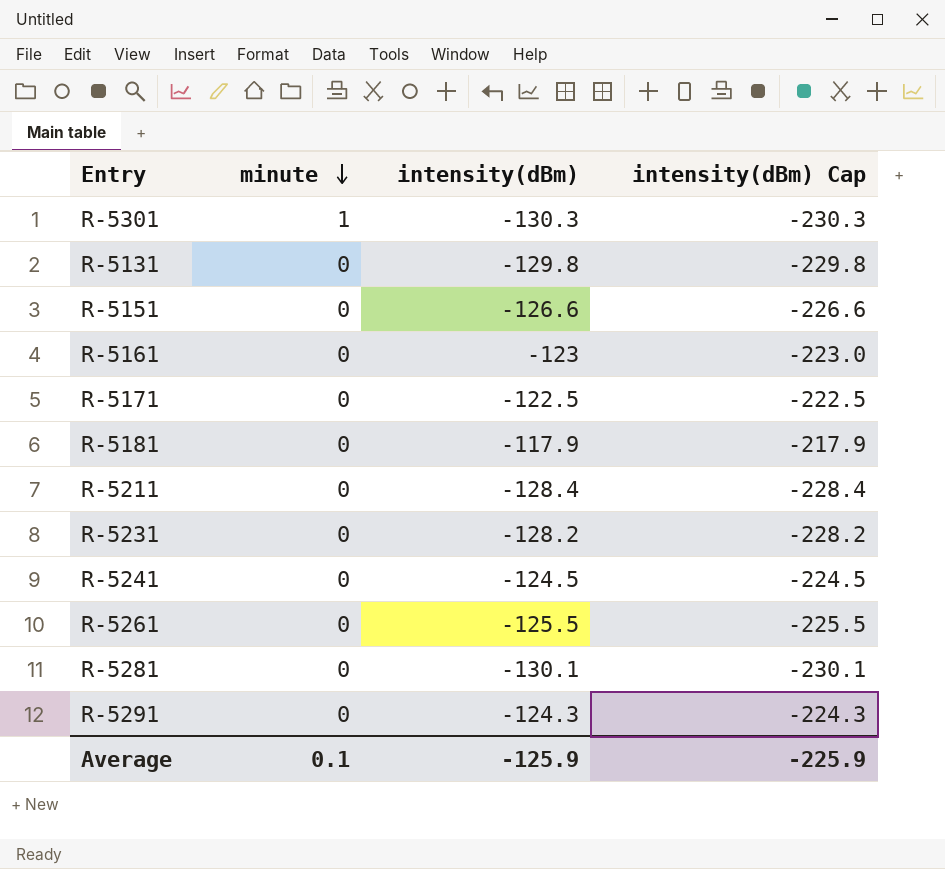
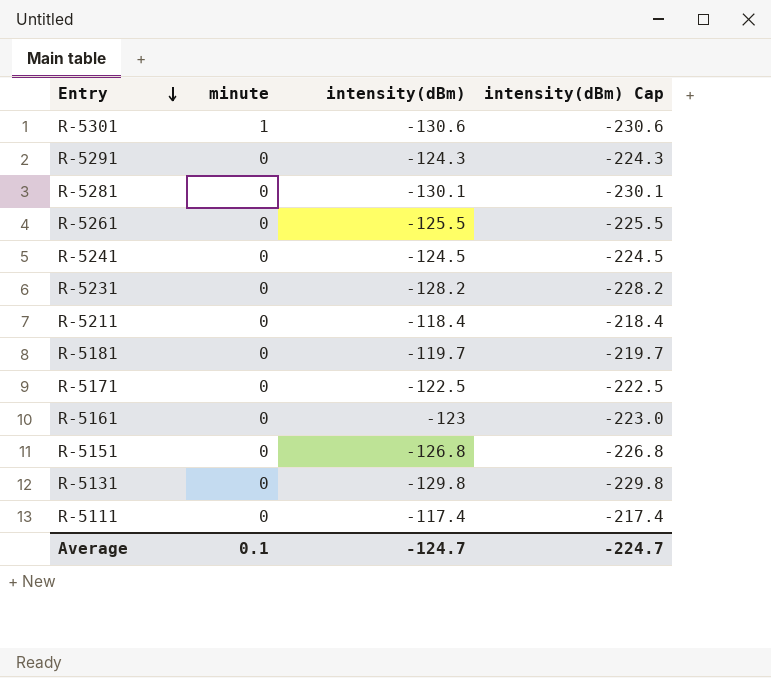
row order: minute descending -> Entry descending
R-5301 | intensity(dBm): -130.3 -> -130.6
R-5301 | intensity(dBm) Cap: -230.3 -> -230.6
R-5211 | intensity(dBm): -128.4 -> -118.4
R-5211 | intensity(dBm) Cap: -228.4 -> -218.4
R-5181 | intensity(dBm): -117.9 -> -119.7
R-5181 | intensity(dBm) Cap: -217.9 -> -219.7
R-5151 | intensity(dBm): -126.6 -> -126.8
R-5151 | intensity(dBm) Cap: -226.6 -> -226.8
row R-5111: none -> 0 | -117.4 | -217.4
Average | intensity(dBm): -125.9 -> -124.7
Average | intensity(dBm) Cap: -225.9 -> -224.7

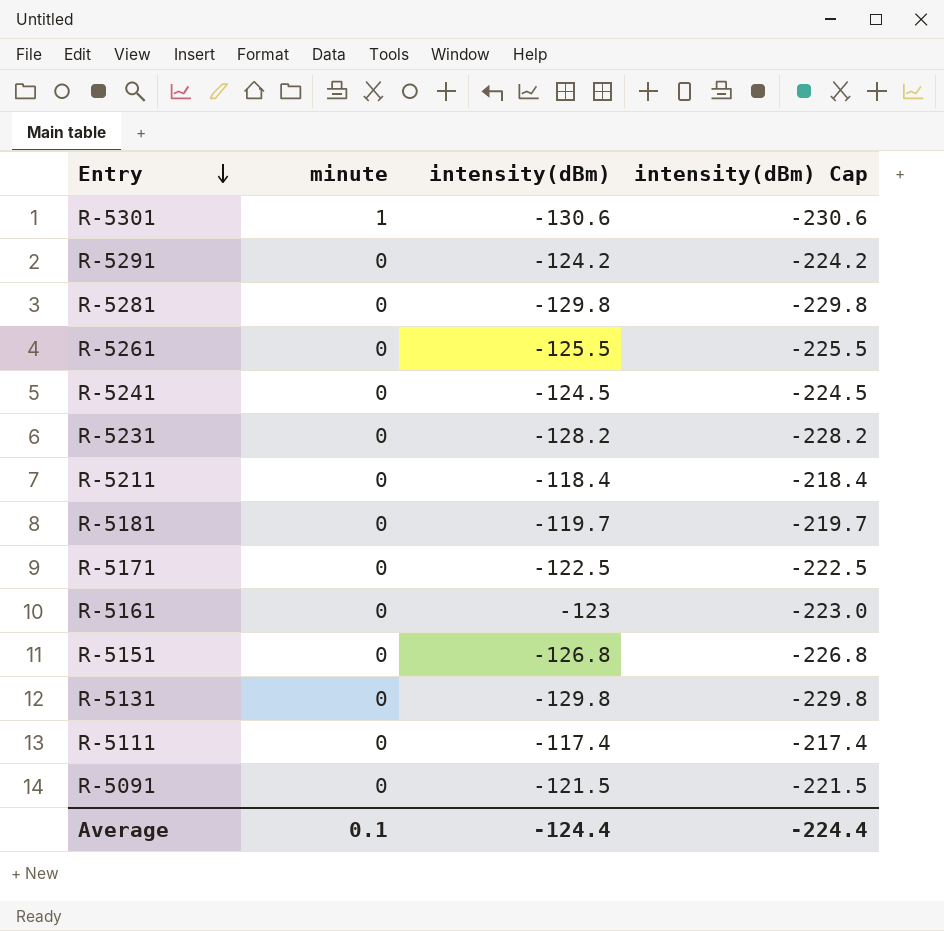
R-5291 | intensity(dBm): -124.3 -> -124.2
R-5291 | intensity(dBm) Cap: -224.3 -> -224.2
R-5281 | intensity(dBm): -130.1 -> -129.8
R-5281 | intensity(dBm) Cap: -230.1 -> -229.8
row R-5091: none -> 0 | -121.5 | -221.5
Average | intensity(dBm): -124.7 -> -124.4
Average | intensity(dBm) Cap: -224.7 -> -224.4

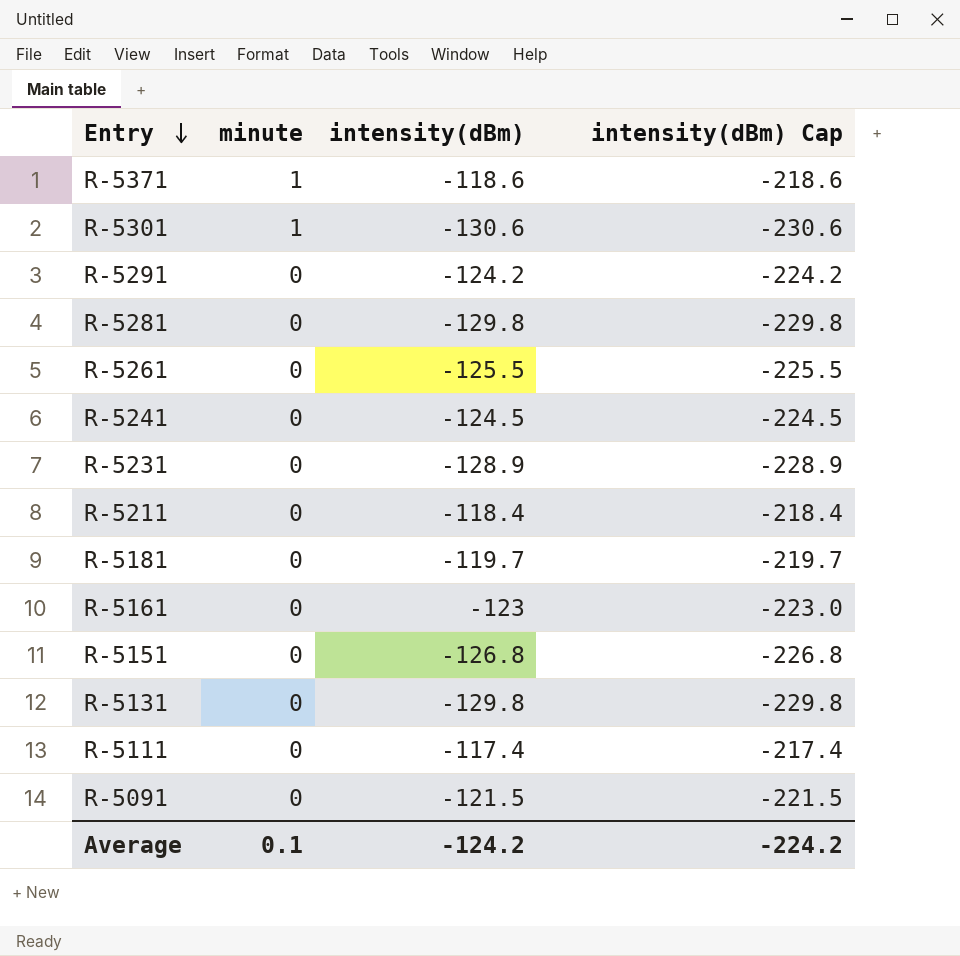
row R-5171: 0 | -122.5 | -222.5 -> none
row R-5371: none -> 1 | -118.6 | -218.6
R-5231 | intensity(dBm): -128.2 -> -128.9
R-5231 | intensity(dBm) Cap: -228.2 -> -228.9
Average | intensity(dBm): -124.4 -> -124.2
Average | intensity(dBm) Cap: -224.4 -> -224.2

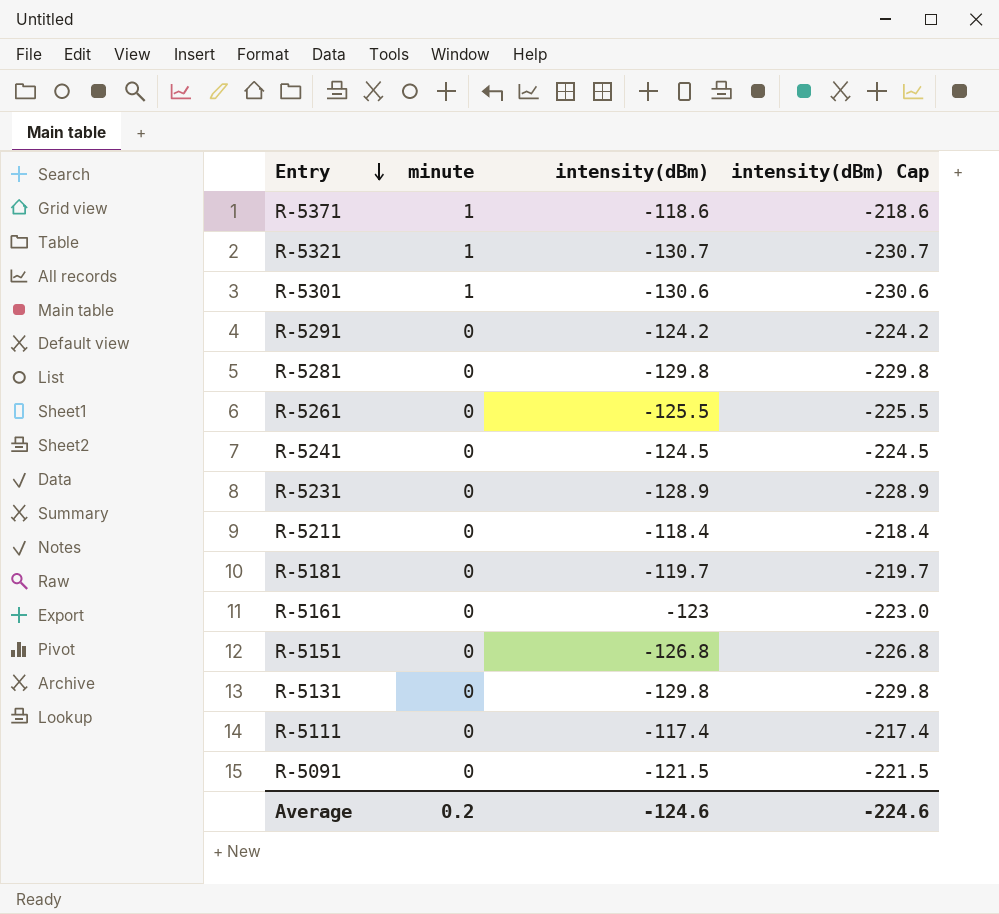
row R-5321: none -> 1 | -130.7 | -230.7
Average | minute: 0.1 -> 0.2
Average | intensity(dBm): -124.2 -> -124.6
Average | intensity(dBm) Cap: -224.2 -> -224.6

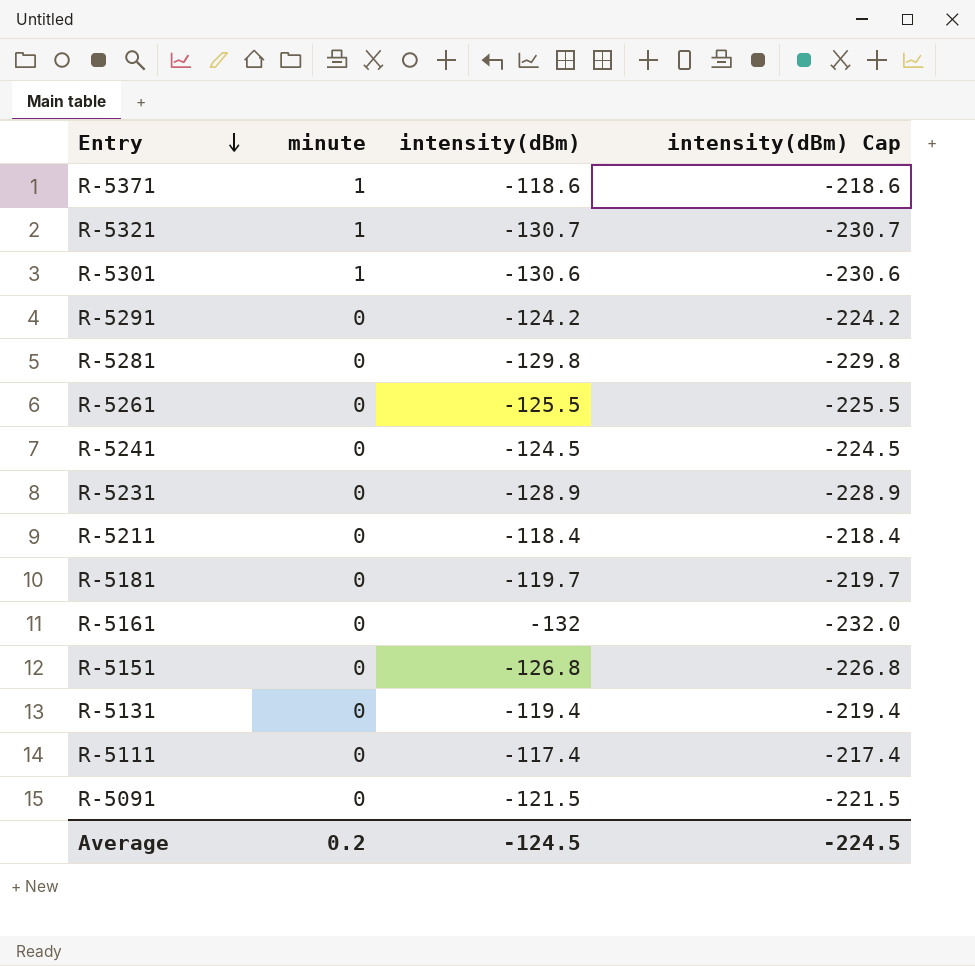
R-5161 | intensity(dBm): -123 -> -132
R-5161 | intensity(dBm) Cap: -223.0 -> -232.0
R-5131 | intensity(dBm): -129.8 -> -119.4
R-5131 | intensity(dBm) Cap: -229.8 -> -219.4
Average | intensity(dBm): -124.6 -> -124.5
Average | intensity(dBm) Cap: -224.6 -> -224.5

